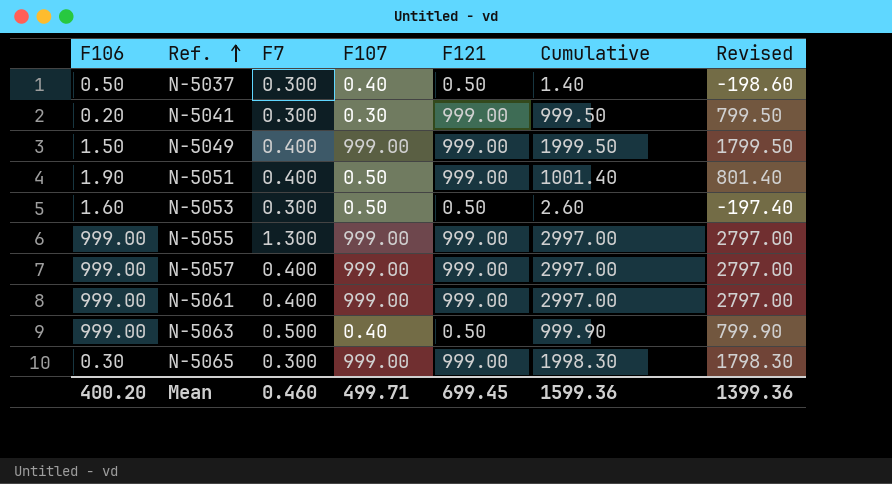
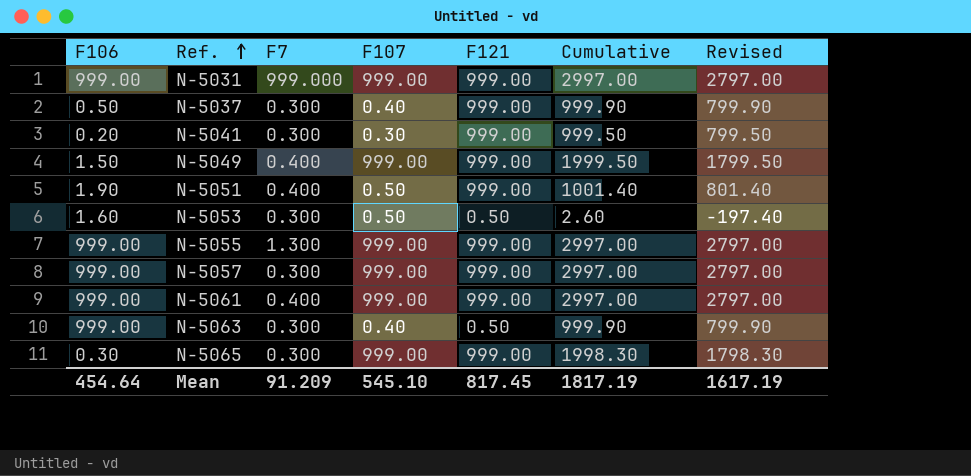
row N-5031: none -> 999.00 | 999.000 | 999.00 | 999.00 | 2997.00 | 2797.00
N-5037 | F121: 0.50 -> 999.00
N-5037 | Cumulative: 1.40 -> 999.90
N-5037 | Revised: -198.60 -> 799.90
N-5057 | F7: 0.400 -> 0.300
N-5063 | F7: 0.500 -> 0.300
Mean | F106: 400.20 -> 454.64
Mean | F7: 0.460 -> 91.209
Mean | F107: 499.71 -> 545.10
Mean | F121: 699.45 -> 817.45
Mean | Cumulative: 1599.36 -> 1817.19
Mean | Revised: 1399.36 -> 1617.19

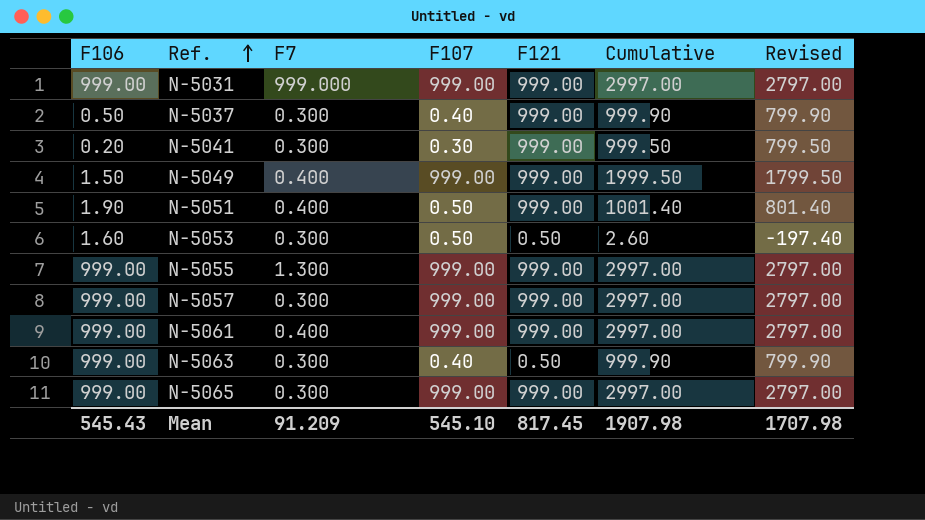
N-5065 | F106: 0.30 -> 999.00
N-5065 | Cumulative: 1998.30 -> 2997.00
N-5065 | Revised: 1798.30 -> 2797.00
Mean | F106: 454.64 -> 545.43
Mean | Cumulative: 1817.19 -> 1907.98
Mean | Revised: 1617.19 -> 1707.98

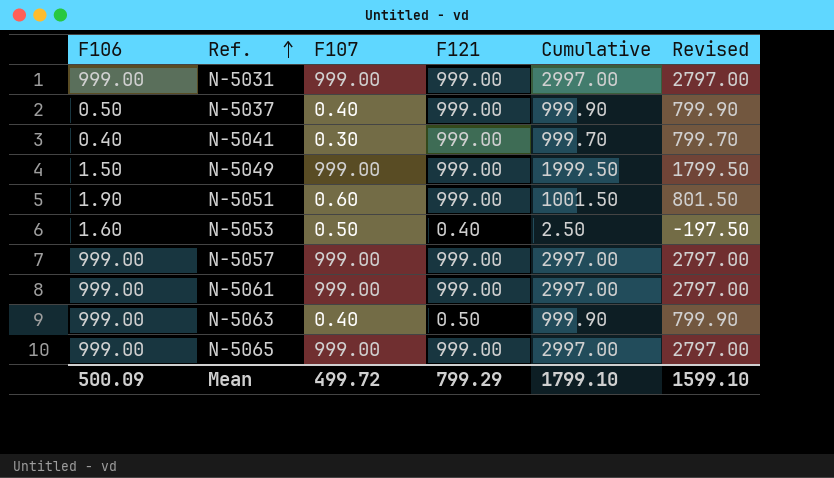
column F7 | position: 3 -> none
row N-5055: 999.00 | 1.300 | 999.00 | 999.00 | 2997.00 | 2797.00 -> none
N-5041 | F106: 0.20 -> 0.40
N-5041 | Cumulative: 999.50 -> 999.70
N-5041 | Revised: 799.50 -> 799.70
N-5051 | F107: 0.50 -> 0.60
N-5051 | Cumulative: 1001.40 -> 1001.50
N-5051 | Revised: 801.40 -> 801.50
N-5053 | F121: 0.50 -> 0.40
N-5053 | Cumulative: 2.60 -> 2.50
N-5053 | Revised: -197.40 -> -197.50
Mean | F106: 545.43 -> 500.09
Mean | F107: 545.10 -> 499.72
Mean | F121: 817.45 -> 799.29
Mean | Cumulative: 1907.98 -> 1799.10
Mean | Revised: 1707.98 -> 1599.10

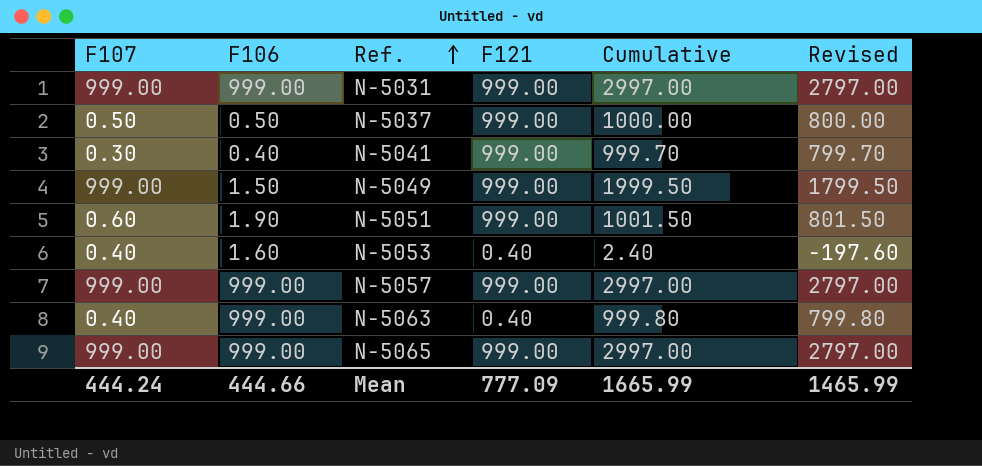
column F107 | position: 3 -> 1
row N-5061: 999.00 | 999.00 | 999.00 | 2997.00 | 2797.00 -> none
N-5037 | F107: 0.40 -> 0.50
N-5037 | Cumulative: 999.90 -> 1000.00
N-5037 | Revised: 799.90 -> 800.00
N-5053 | F107: 0.50 -> 0.40
N-5053 | Cumulative: 2.50 -> 2.40
N-5053 | Revised: -197.50 -> -197.60
N-5063 | F121: 0.50 -> 0.40
N-5063 | Cumulative: 999.90 -> 999.80
N-5063 | Revised: 799.90 -> 799.80
Mean | F107: 499.72 -> 444.24
Mean | F106: 500.09 -> 444.66
Mean | F121: 799.29 -> 777.09
Mean | Cumulative: 1799.10 -> 1665.99
Mean | Revised: 1599.10 -> 1465.99

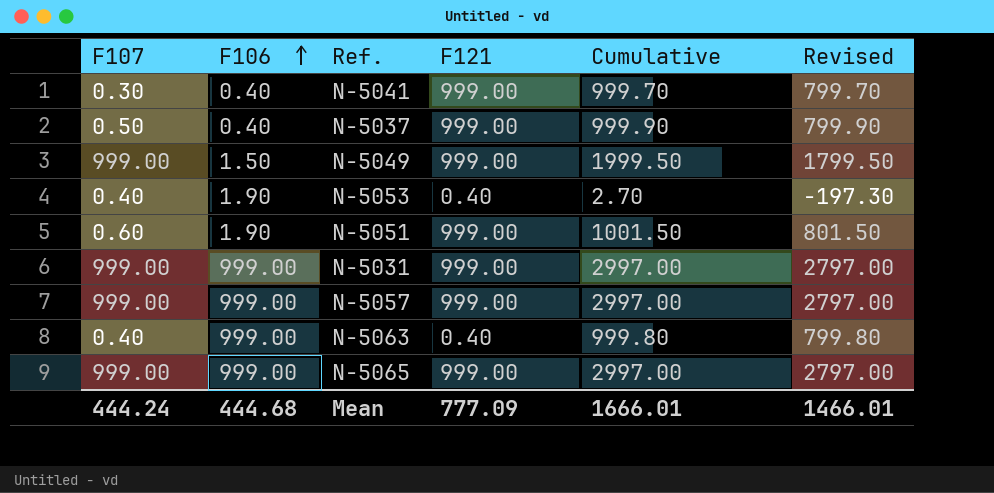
row order: Ref. ascending -> F106 ascending
N-5037 | F106: 0.50 -> 0.40
N-5037 | Cumulative: 1000.00 -> 999.90
N-5037 | Revised: 800.00 -> 799.90
N-5053 | F106: 1.60 -> 1.90
N-5053 | Cumulative: 2.40 -> 2.70
N-5053 | Revised: -197.60 -> -197.30
Mean | F106: 444.66 -> 444.68
Mean | Cumulative: 1665.99 -> 1666.01
Mean | Revised: 1465.99 -> 1466.01

